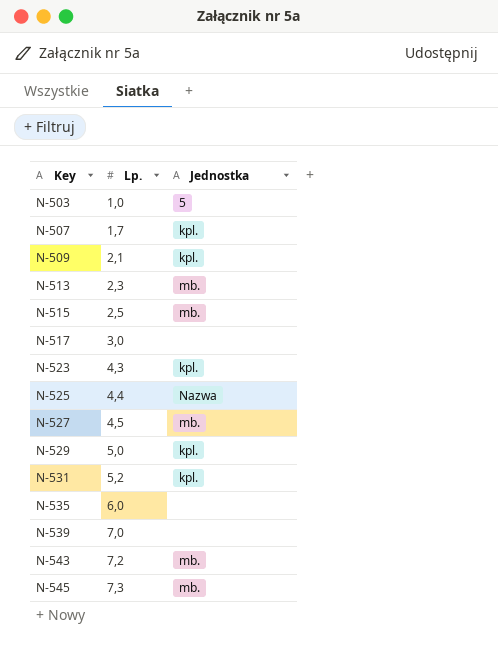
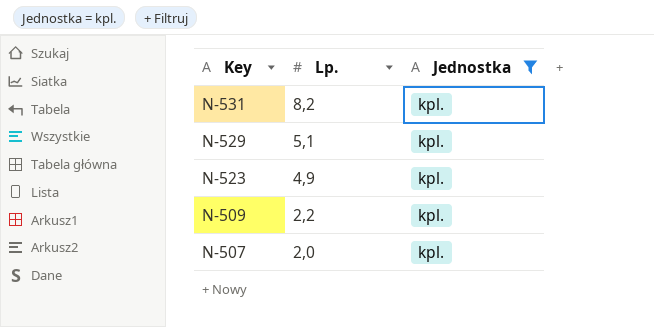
filter: none -> Jednostka = kpl.
row order: Key ascending -> Key descending
N-531 | Lp.: 5,2 -> 8,2
N-529 | Lp.: 5,0 -> 5,1
N-523 | Lp.: 4,3 -> 4,9
N-509 | Lp.: 2,1 -> 2,2
N-507 | Lp.: 1,7 -> 2,0

